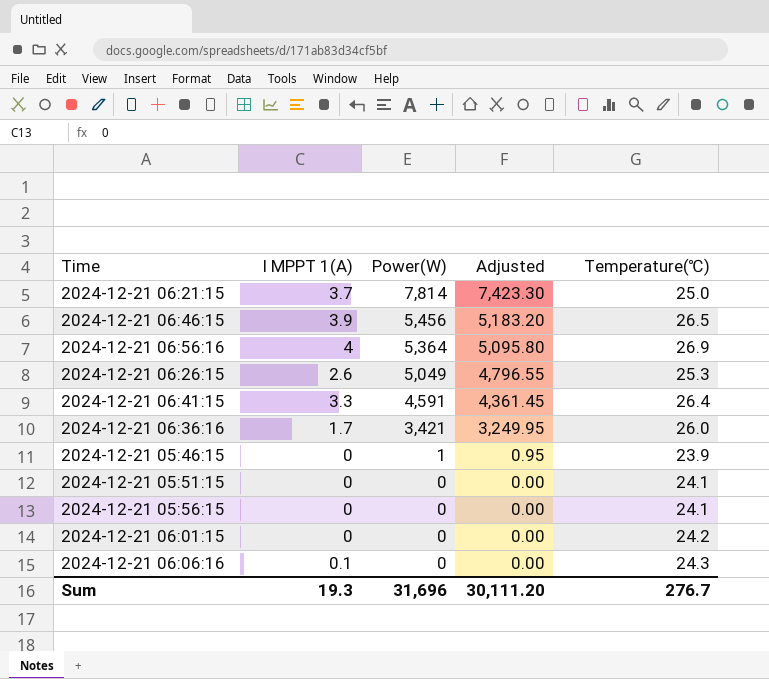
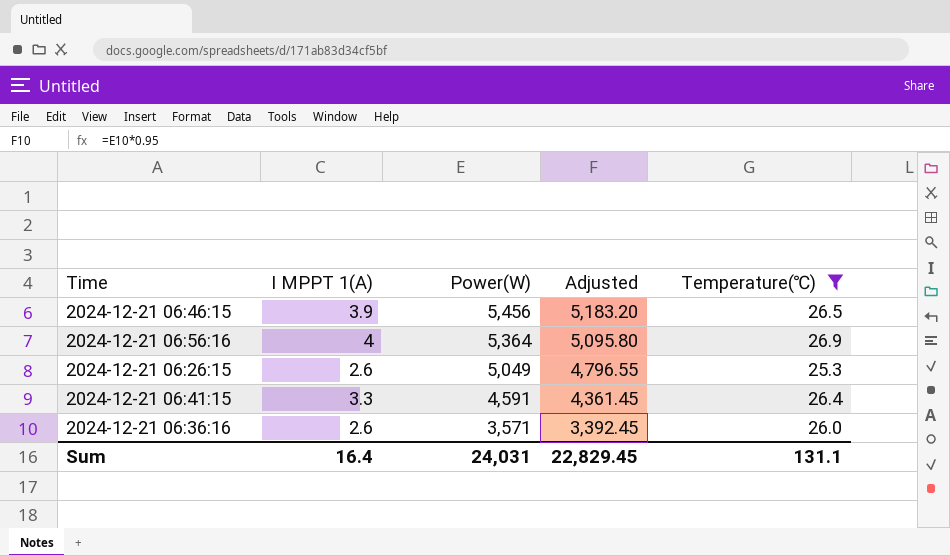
filter: none -> Temperature(℃) >= 25.3
2024-12-21 06:36:16 | I MPPT 1(A): 1.7 -> 2.6
2024-12-21 06:36:16 | Power(W): 3,421 -> 3,571
2024-12-21 06:36:16 | Adjusted: 3,249.95 -> 3,392.45
Sum | I MPPT 1(A): 19.3 -> 16.4
Sum | Power(W): 31,696 -> 24,031
Sum | Adjusted: 30,111.20 -> 22,829.45
Sum | Temperature(℃): 276.7 -> 131.1

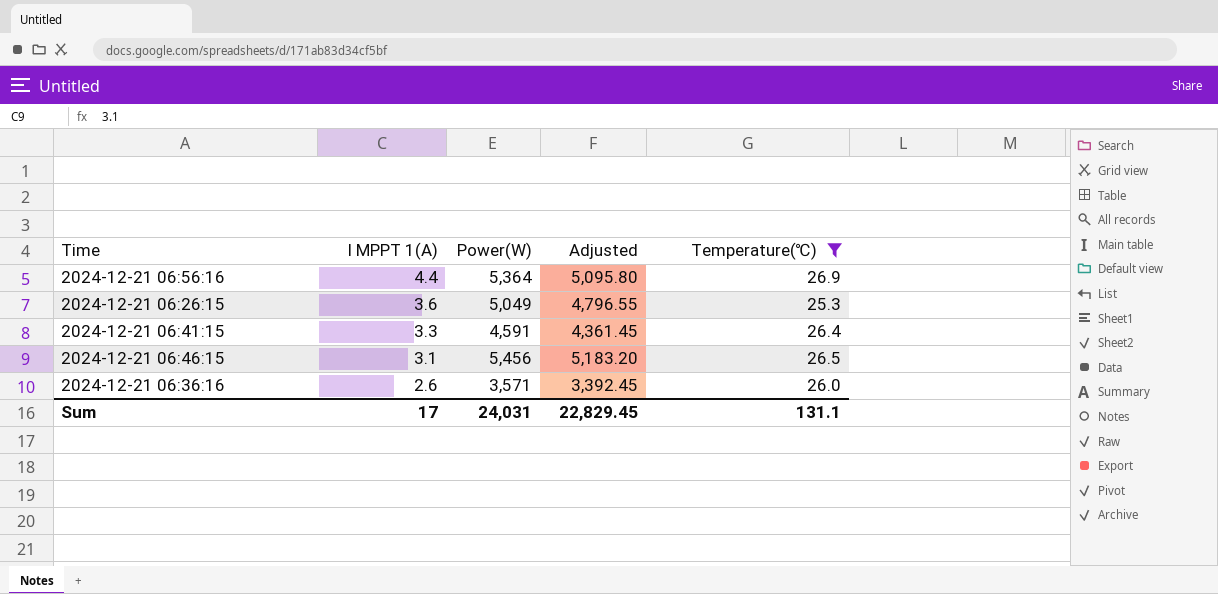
row order: Power(W) descending -> I MPPT 1(A) descending
2024-12-21 06:56:16 | I MPPT 1(A): 4 -> 4.4
2024-12-21 06:26:15 | I MPPT 1(A): 2.6 -> 3.6
2024-12-21 06:46:15 | I MPPT 1(A): 3.9 -> 3.1
Sum | I MPPT 1(A): 16.4 -> 17

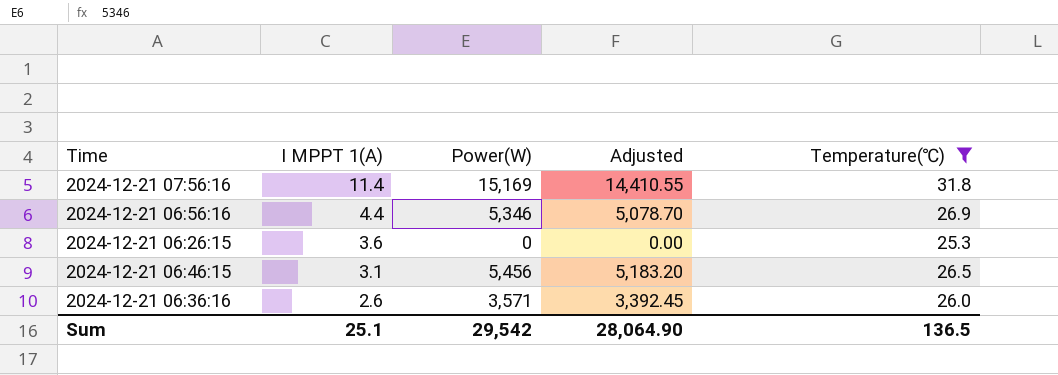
row 2024-12-21 06:41:15: 3.3 | 4,591 | 4,361.45 | 26.4 -> none
row 2024-12-21 07:56:16: none -> 11.4 | 15,169 | 14,410.55 | 31.8
2024-12-21 06:56:16 | Power(W): 5,364 -> 5,346
2024-12-21 06:56:16 | Adjusted: 5,095.80 -> 5,078.70
2024-12-21 06:26:15 | Power(W): 5,049 -> 0
2024-12-21 06:26:15 | Adjusted: 4,796.55 -> 0.00
Sum | I MPPT 1(A): 17 -> 25.1
Sum | Power(W): 24,031 -> 29,542
Sum | Adjusted: 22,829.45 -> 28,064.90
Sum | Temperature(℃): 131.1 -> 136.5

